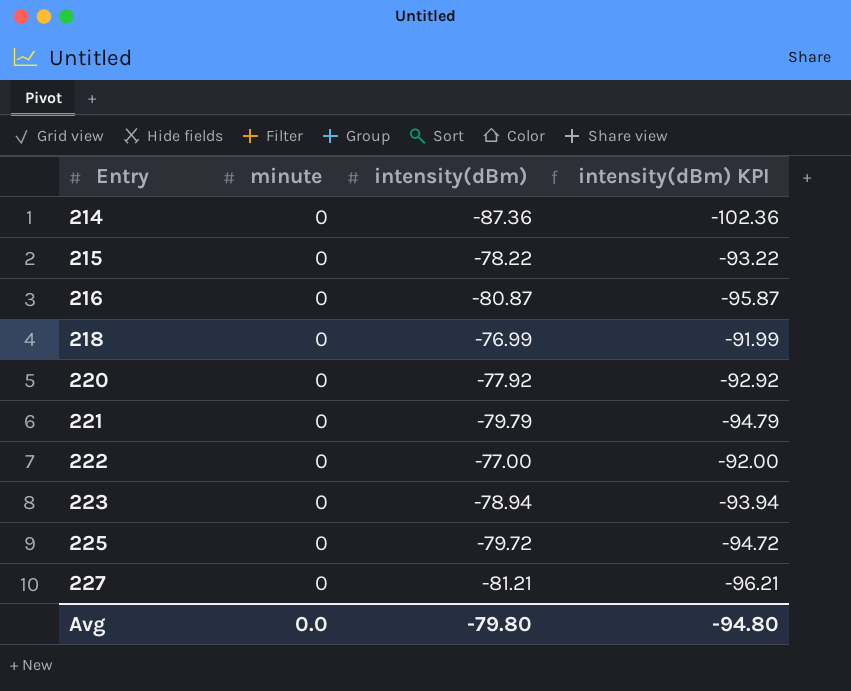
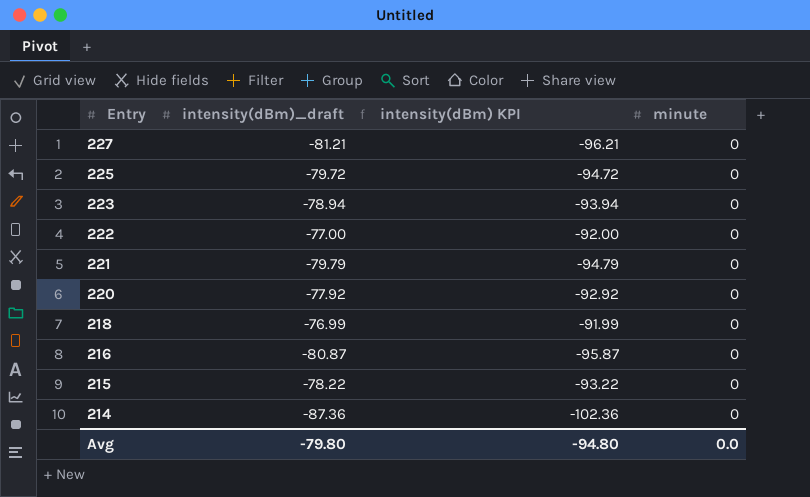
row order: Entry ascending -> Entry descending
column name: intensity(dBm) -> intensity(dBm)_draft
column minute | position: 2 -> 4

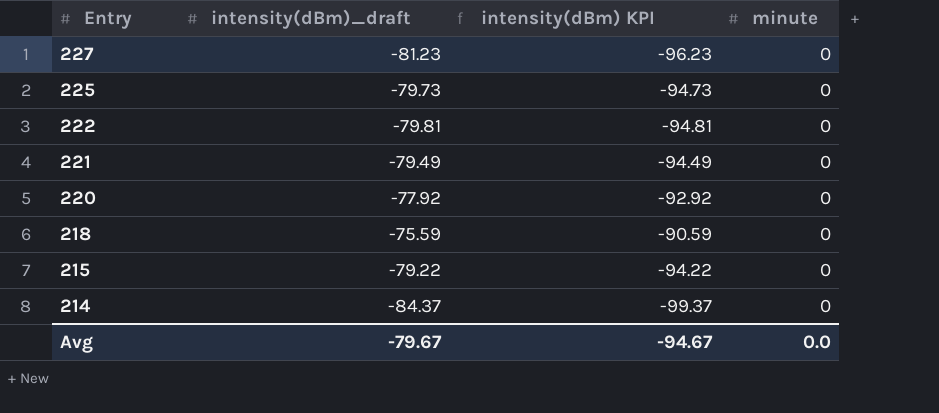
row 223: -78.94 | -93.94 | 0 -> none
row 216: -80.87 | -95.87 | 0 -> none
227 | intensity(dBm)_draft: -81.21 -> -81.23
227 | intensity(dBm) KPI: -96.21 -> -96.23
225 | intensity(dBm)_draft: -79.72 -> -79.73
225 | intensity(dBm) KPI: -94.72 -> -94.73
222 | intensity(dBm)_draft: -77.00 -> -79.81
222 | intensity(dBm) KPI: -92.00 -> -94.81
221 | intensity(dBm)_draft: -79.79 -> -79.49
221 | intensity(dBm) KPI: -94.79 -> -94.49
218 | intensity(dBm)_draft: -76.99 -> -75.59
218 | intensity(dBm) KPI: -91.99 -> -90.59
215 | intensity(dBm)_draft: -78.22 -> -79.22
215 | intensity(dBm) KPI: -93.22 -> -94.22
214 | intensity(dBm)_draft: -87.36 -> -84.37
214 | intensity(dBm) KPI: -102.36 -> -99.37
Avg | intensity(dBm)_draft: -79.80 -> -79.67
Avg | intensity(dBm) KPI: -94.80 -> -94.67

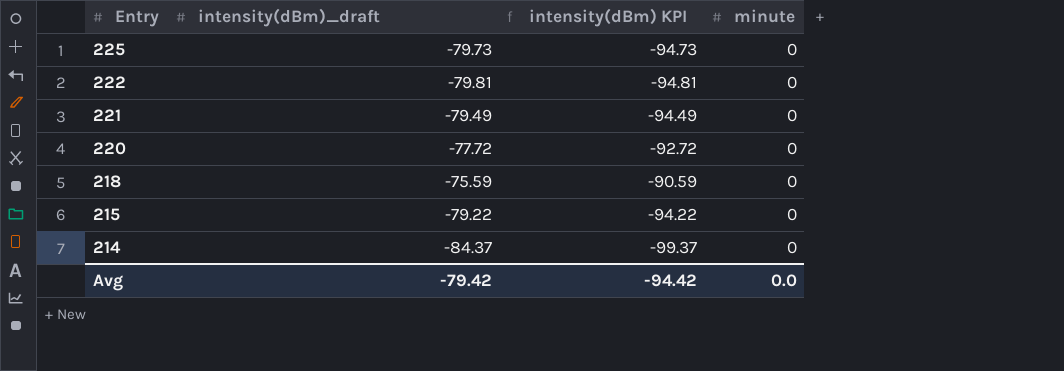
row 227: -81.23 | -96.23 | 0 -> none
220 | intensity(dBm)_draft: -77.92 -> -77.72
220 | intensity(dBm) KPI: -92.92 -> -92.72
Avg | intensity(dBm)_draft: -79.67 -> -79.42
Avg | intensity(dBm) KPI: -94.67 -> -94.42

